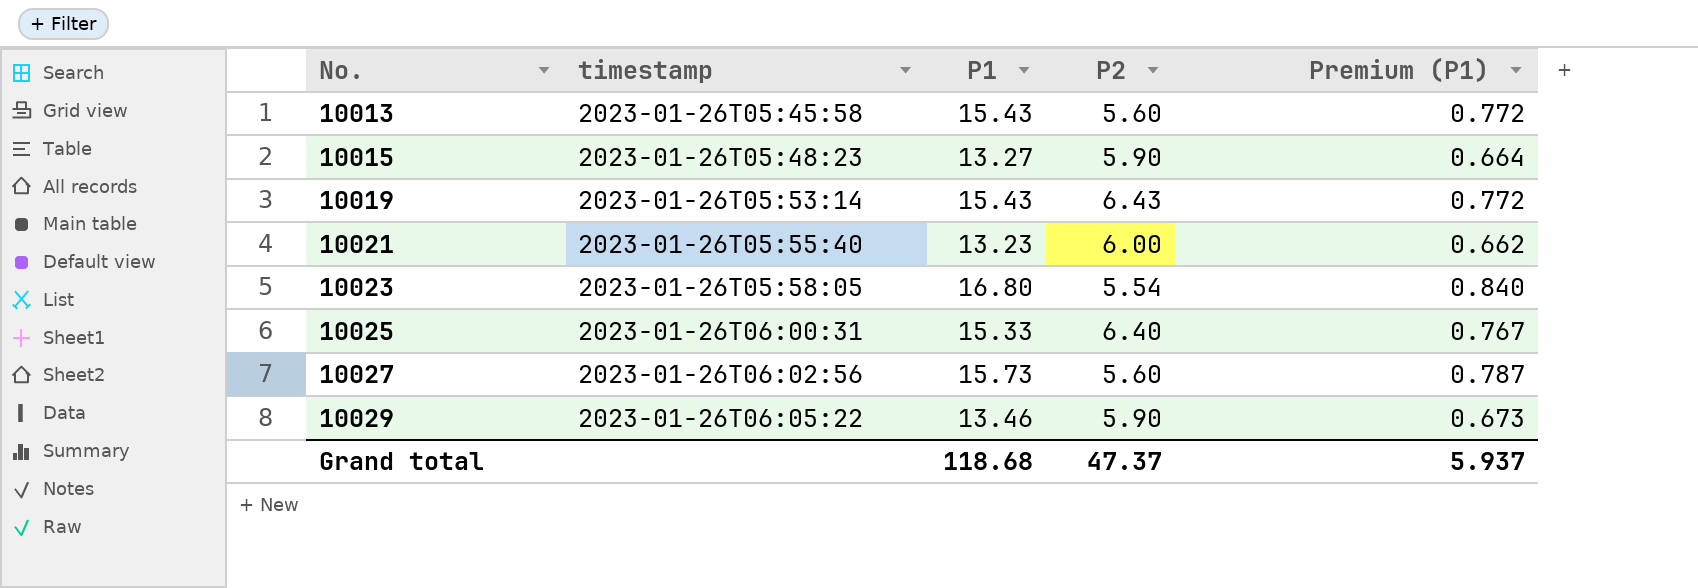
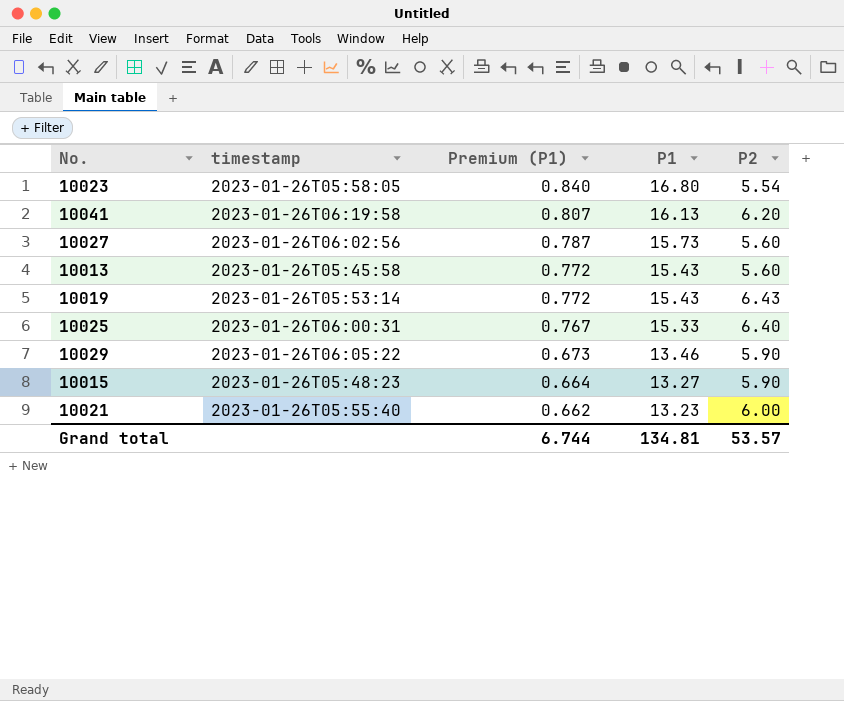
row order: No. ascending -> Premium (P1) descending
column Premium (P1) | position: 5 -> 3
row 10041: none -> 2023-01-26T06:19:58 | 0.807 | 16.13 | 6.20
Grand total | Premium (P1): 5.937 -> 6.744
Grand total | P1: 118.68 -> 134.81
Grand total | P2: 47.37 -> 53.57

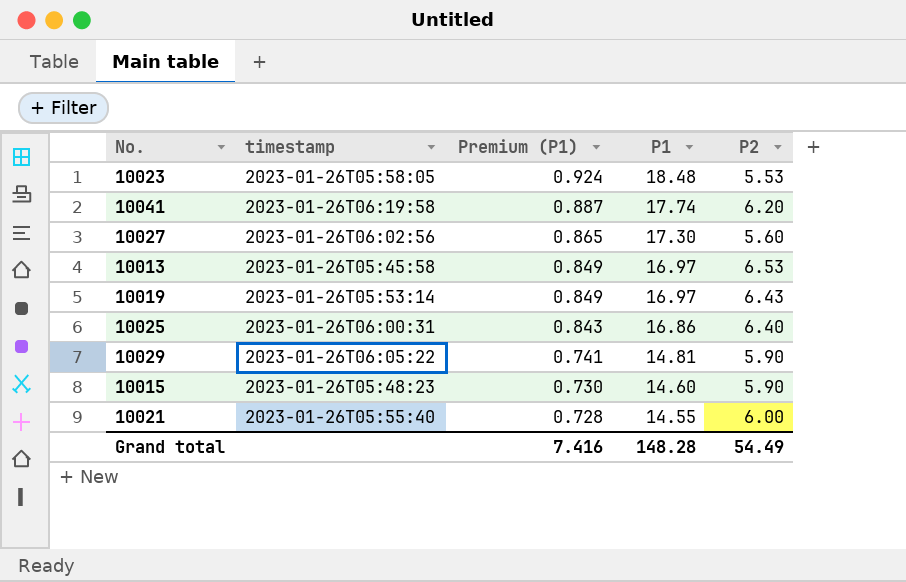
10023 | Premium (P1): 0.840 -> 0.924
10023 | P1: 16.80 -> 18.48
10023 | P2: 5.54 -> 5.53
10041 | Premium (P1): 0.807 -> 0.887
10041 | P1: 16.13 -> 17.74
10027 | Premium (P1): 0.787 -> 0.865
10027 | P1: 15.73 -> 17.30
10013 | Premium (P1): 0.772 -> 0.849
10013 | P1: 15.43 -> 16.97
10013 | P2: 5.60 -> 6.53
10019 | Premium (P1): 0.772 -> 0.849
10019 | P1: 15.43 -> 16.97
10025 | Premium (P1): 0.767 -> 0.843
10025 | P1: 15.33 -> 16.86
10029 | Premium (P1): 0.673 -> 0.741
10029 | P1: 13.46 -> 14.81
10015 | Premium (P1): 0.664 -> 0.730
10015 | P1: 13.27 -> 14.60
10021 | Premium (P1): 0.662 -> 0.728
10021 | P1: 13.23 -> 14.55
Grand total | Premium (P1): 6.744 -> 7.416
Grand total | P1: 134.81 -> 148.28
Grand total | P2: 53.57 -> 54.49

